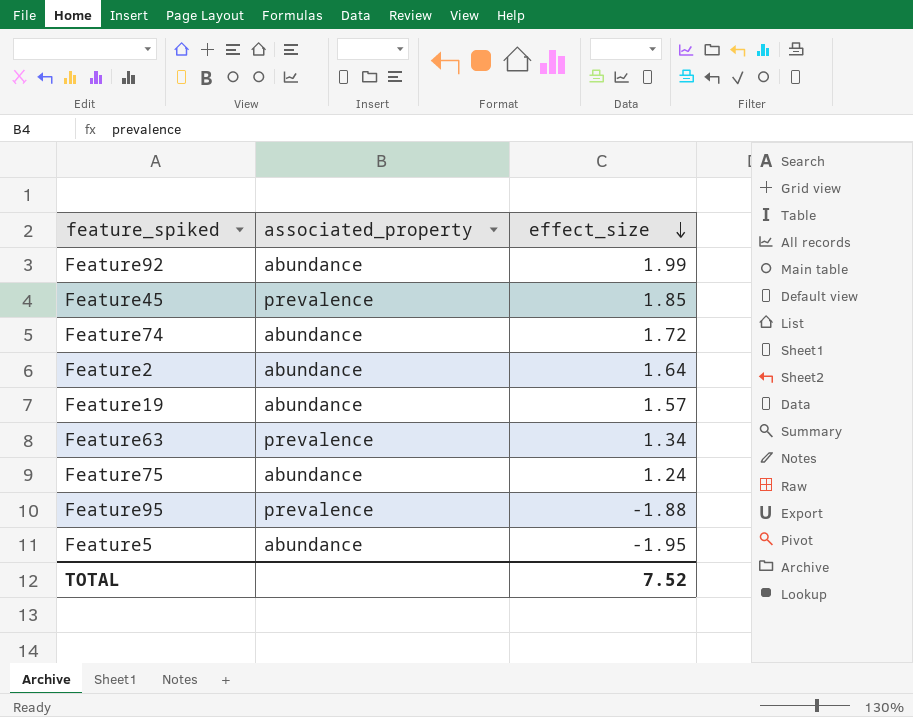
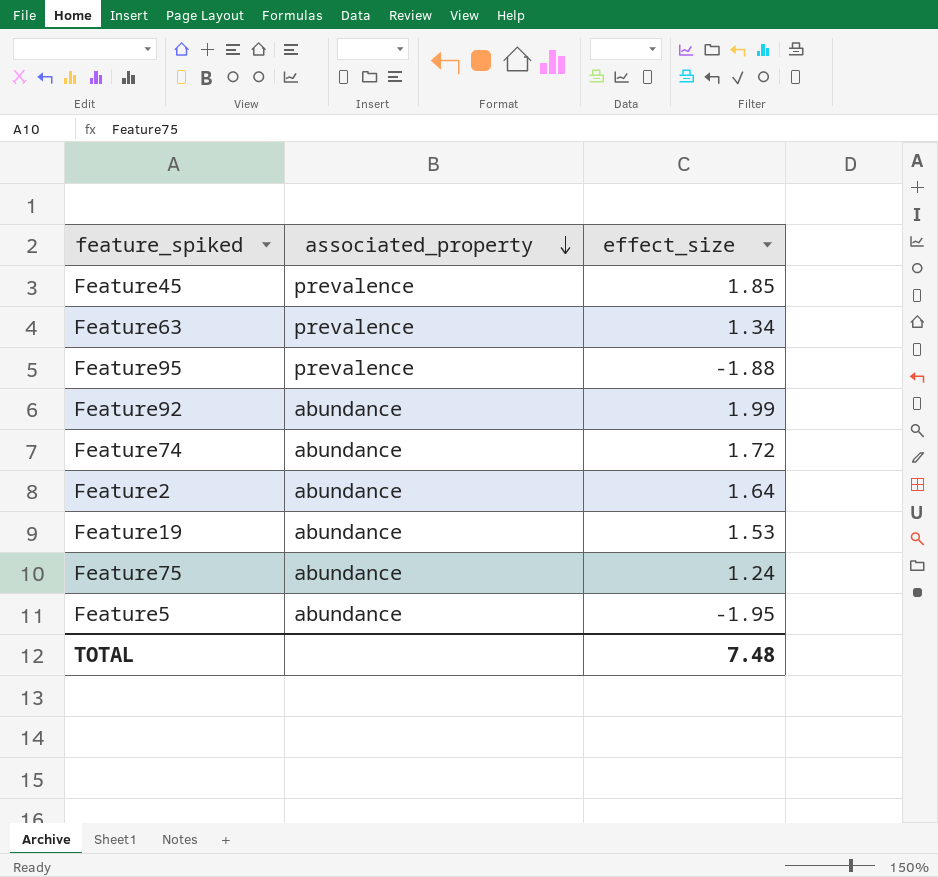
row order: effect_size descending -> associated_property descending
Feature19 | effect_size: 1.57 -> 1.53
TOTAL | effect_size: 7.52 -> 7.48

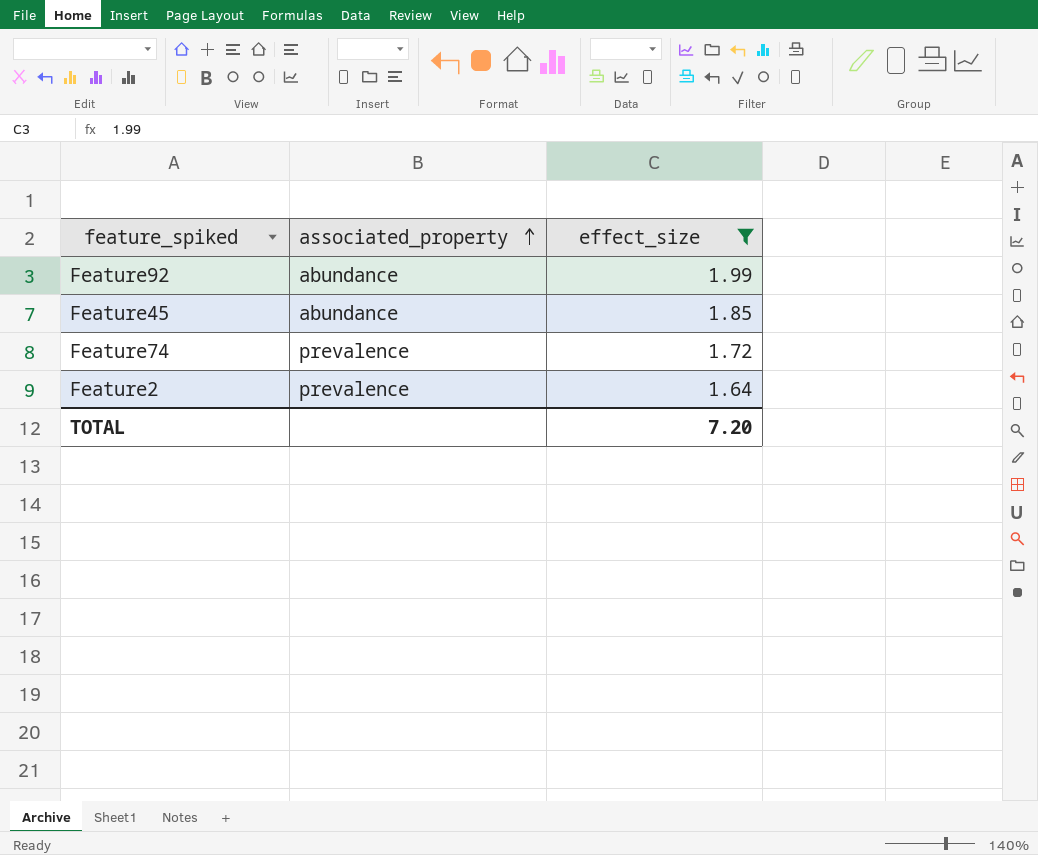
filter: none -> effect_size >= 1.64
row order: associated_property descending -> associated_property ascending
Feature45 | associated_property: prevalence -> abundance
Feature74 | associated_property: abundance -> prevalence
Feature2 | associated_property: abundance -> prevalence
TOTAL | effect_size: 7.48 -> 7.20

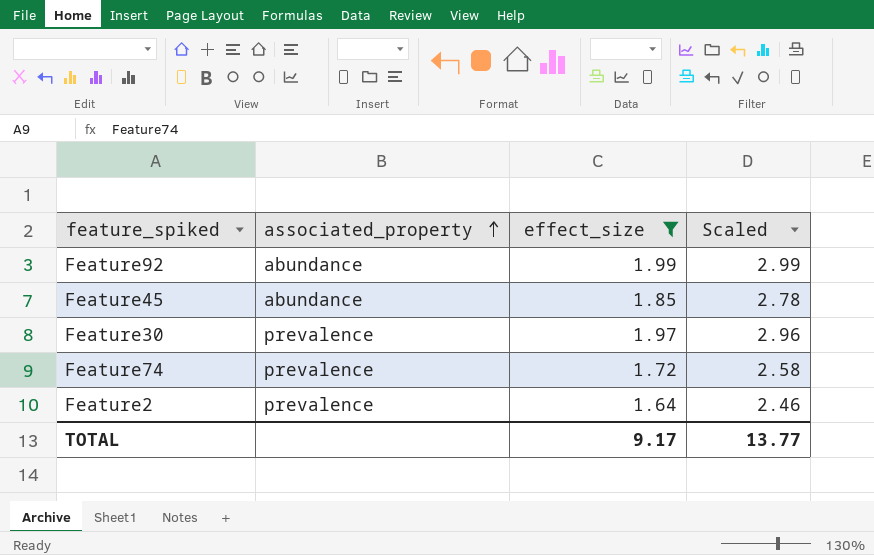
column Scaled | formula: none -> [effect_size] * 1.5
row Feature30: none -> prevalence | 1.97 | 2.96
TOTAL | effect_size: 7.20 -> 9.17

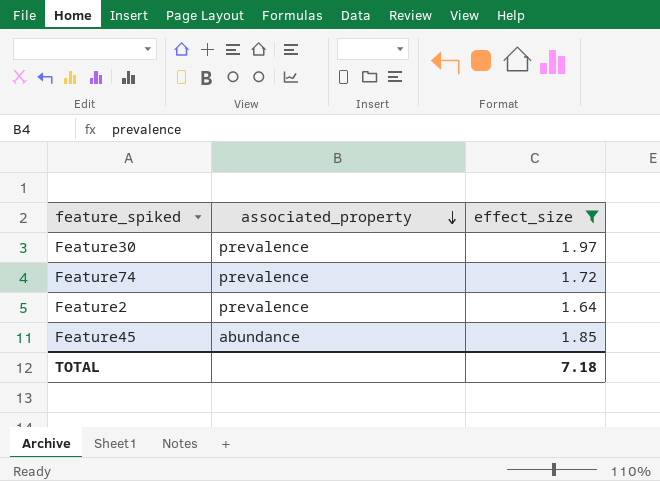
row order: associated_property ascending -> associated_property descending
column Scaled | formula: [effect_size] * 1.5 -> none
row Feature92: abundance | 1.99 | 2.99 -> none
TOTAL | effect_size: 9.17 -> 7.18

